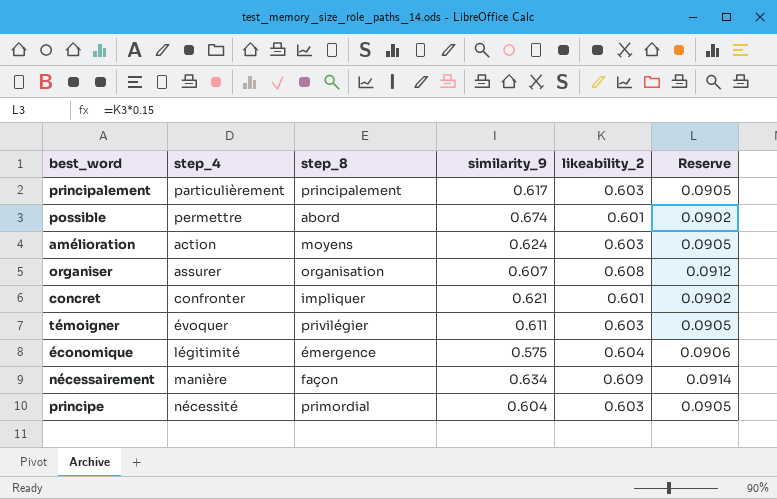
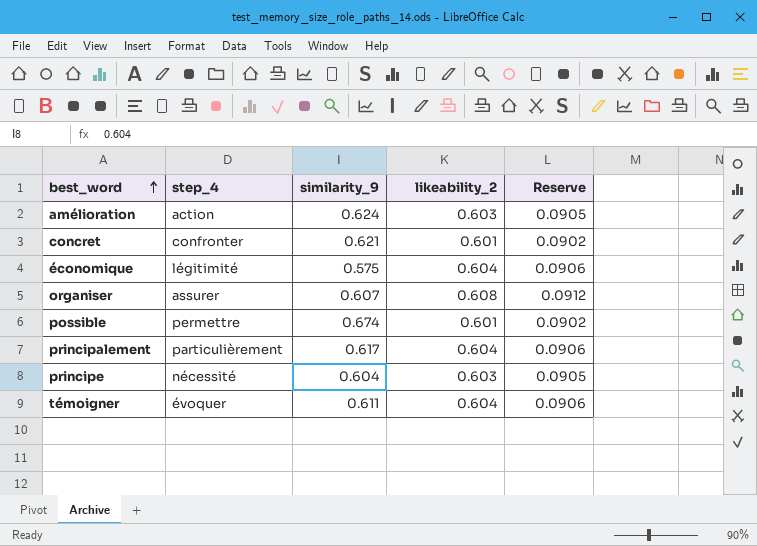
row order: none -> best_word ascending
column step_8 | position: 3 -> none
row nécessairement: manière | façon | 0.634 | 0.609 | 0.0914 -> none
principalement | likeability_2: 0.603 -> 0.604
principalement | Reserve: 0.0905 -> 0.0906
témoigner | likeability_2: 0.603 -> 0.604
témoigner | Reserve: 0.0905 -> 0.0906

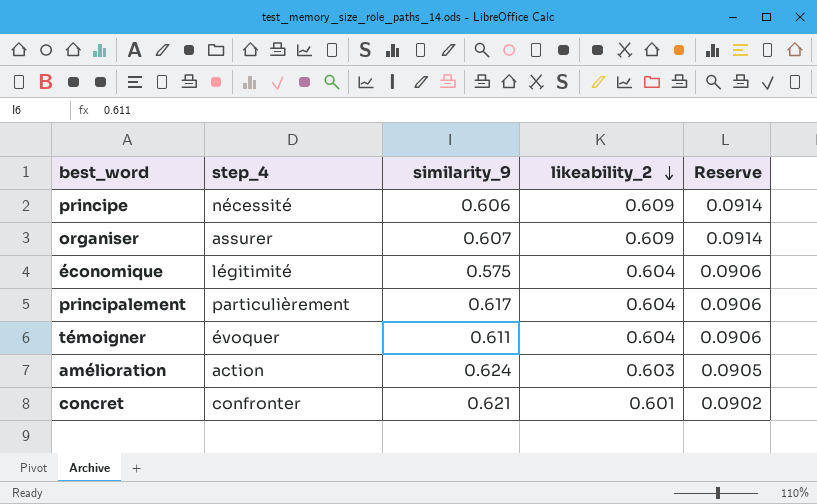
row order: best_word ascending -> likeability_2 descending
row possible: permettre | 0.674 | 0.601 | 0.0902 -> none
principe | similarity_9: 0.604 -> 0.606
principe | likeability_2: 0.603 -> 0.609
principe | Reserve: 0.0905 -> 0.0914
organiser | likeability_2: 0.608 -> 0.609
organiser | Reserve: 0.0912 -> 0.0914

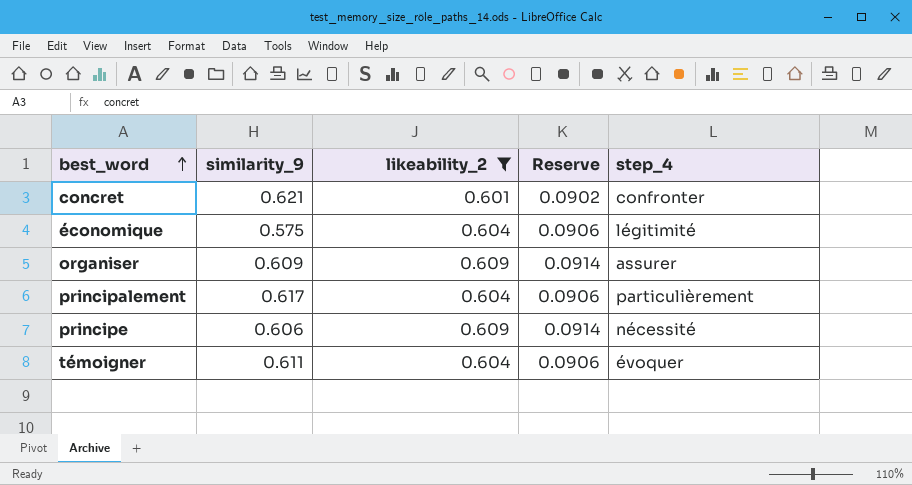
filter: none -> likeability_2 != 0.603
row order: likeability_2 descending -> best_word ascending
column step_4 | position: 2 -> 5
organiser | similarity_9: 0.607 -> 0.609

